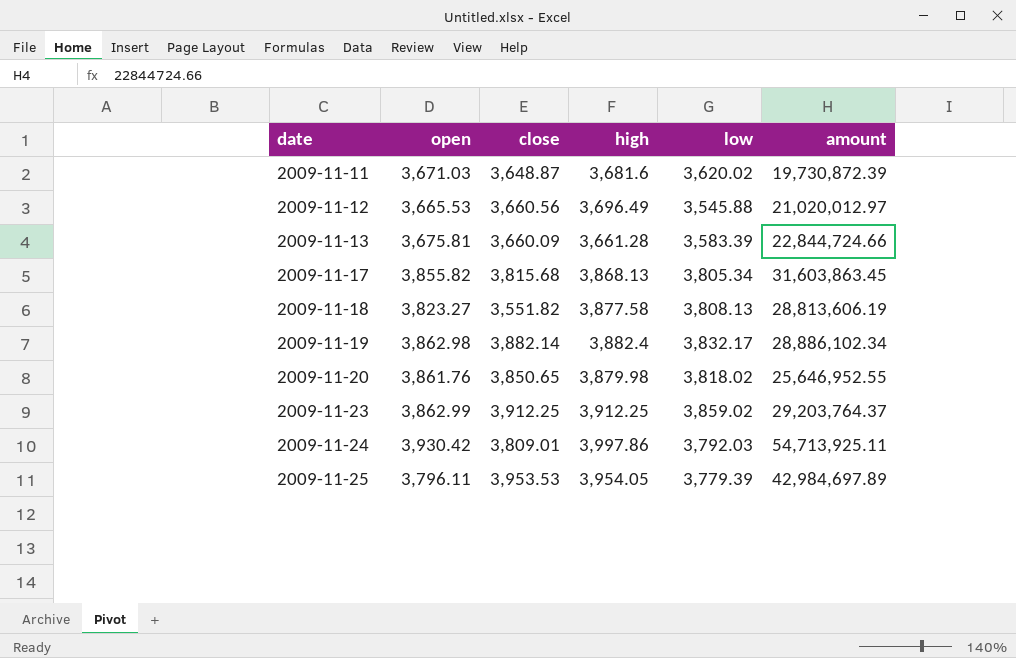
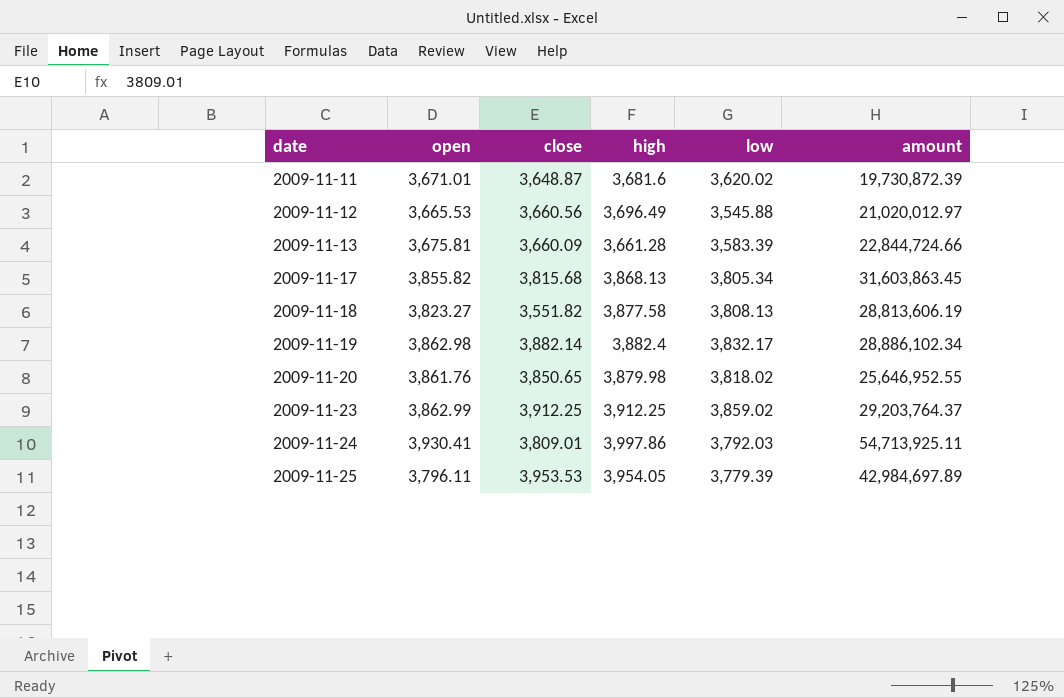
2009-11-11 | open: 3,671.03 -> 3,671.01
2009-11-24 | open: 3,930.42 -> 3,930.41

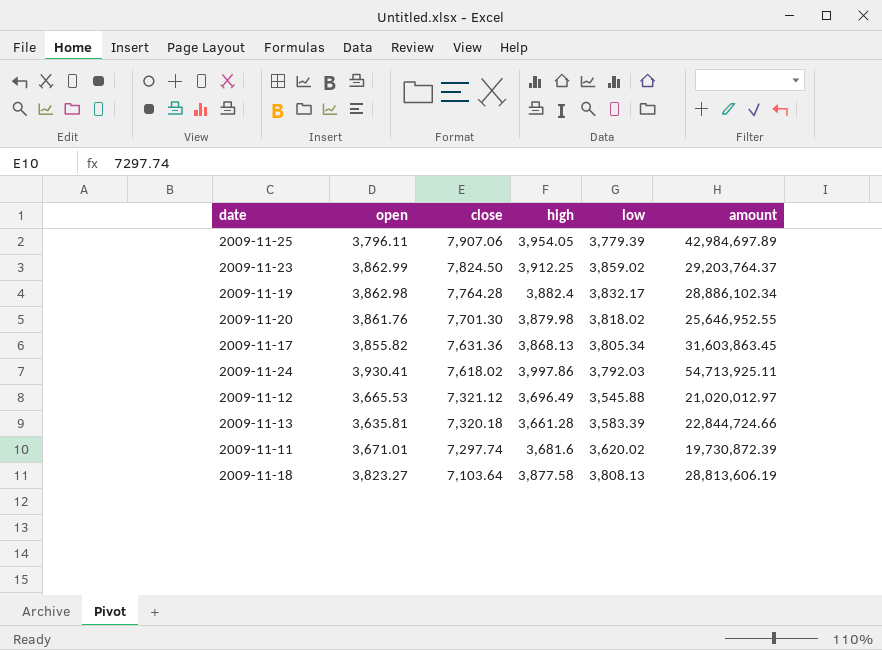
row order: date ascending -> close descending
2009-11-25 | close: 3,953.53 -> 7,907.06
2009-11-23 | close: 3,912.25 -> 7,824.50
2009-11-19 | close: 3,882.14 -> 7,764.28
2009-11-20 | close: 3,850.65 -> 7,701.30
2009-11-17 | close: 3,815.68 -> 7,631.36
2009-11-24 | close: 3,809.01 -> 7,618.02
2009-11-12 | close: 3,660.56 -> 7,321.12
2009-11-13 | open: 3,675.81 -> 3,635.81
2009-11-13 | close: 3,660.09 -> 7,320.18
2009-11-11 | close: 3,648.87 -> 7,297.74
2009-11-18 | close: 3,551.82 -> 7,103.64

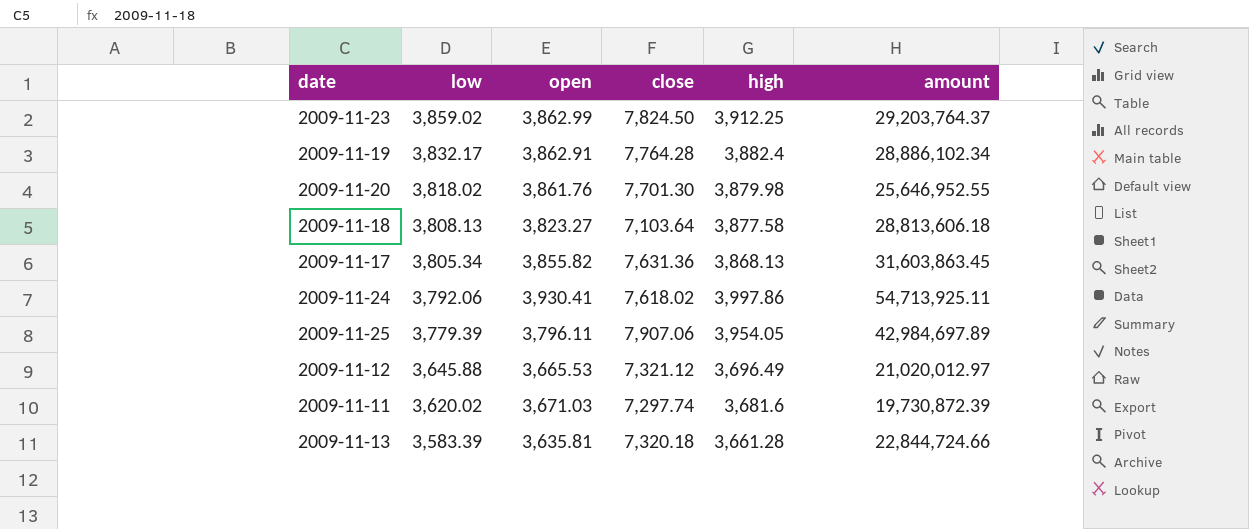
row order: close descending -> low descending
column low | position: 5 -> 2
2009-11-19 | open: 3,862.98 -> 3,862.91
2009-11-18 | amount: 28,813,606.19 -> 28,813,606.18
2009-11-24 | low: 3,792.03 -> 3,792.06
2009-11-12 | low: 3,545.88 -> 3,645.88
2009-11-11 | open: 3,671.01 -> 3,671.03

